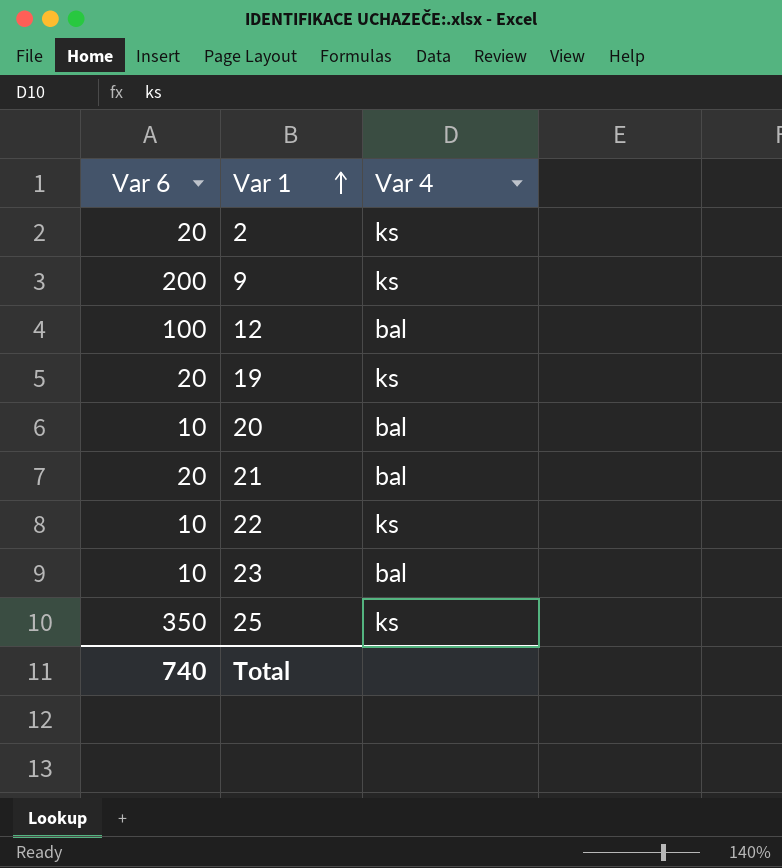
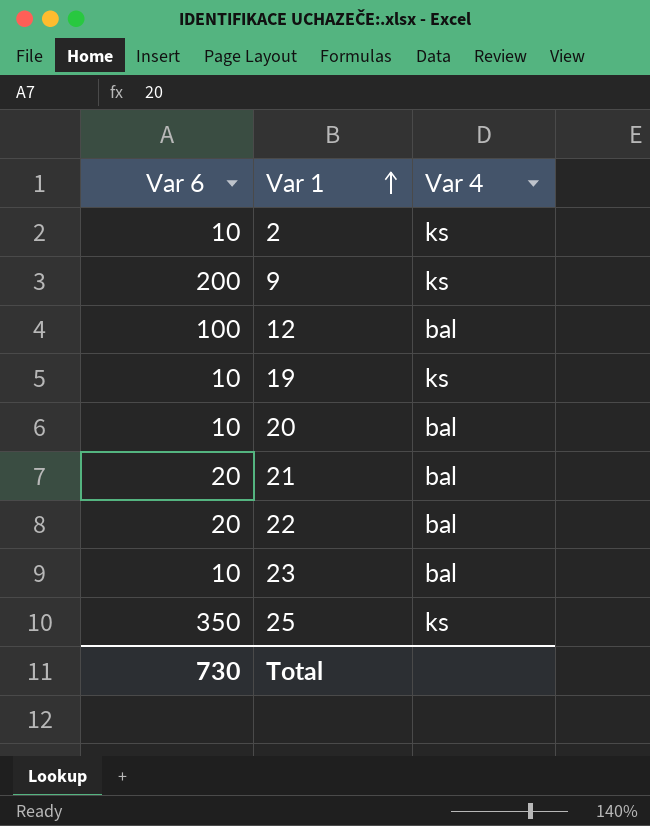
2 | Var 6: 20 -> 10
19 | Var 6: 20 -> 10
22 | Var 6: 10 -> 20
22 | Var 4: ks -> bal
Total | Var 6: 740 -> 730

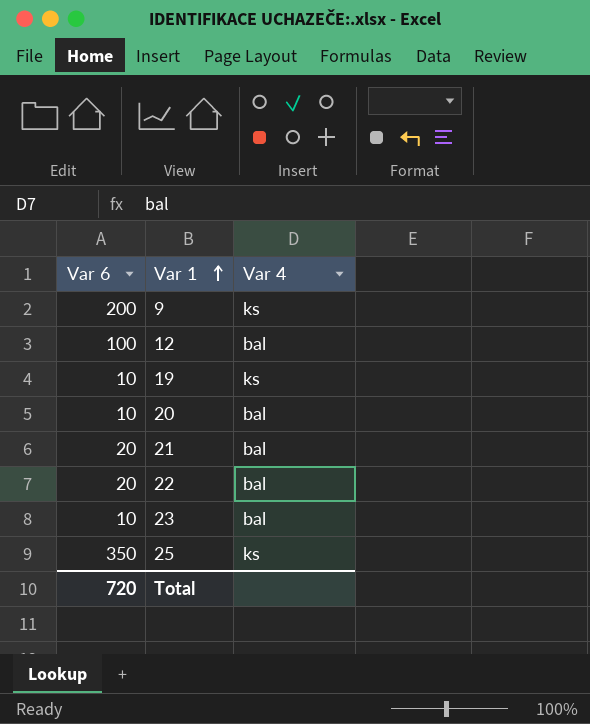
row 2: 10 | ks -> none
Total | Var 6: 730 -> 720

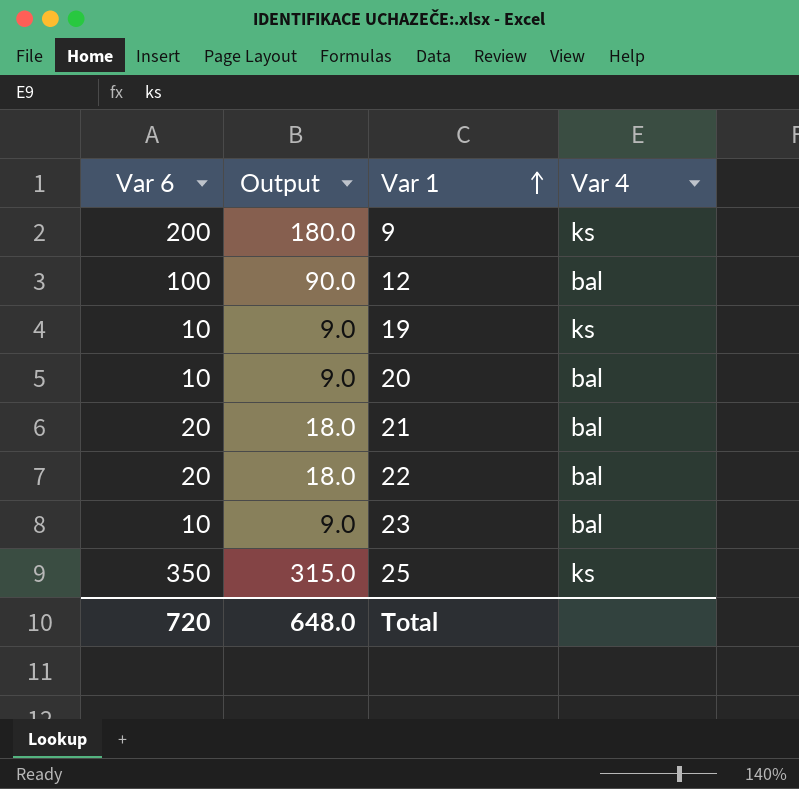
column Output | formula: none -> [Var 6] * 0.9

